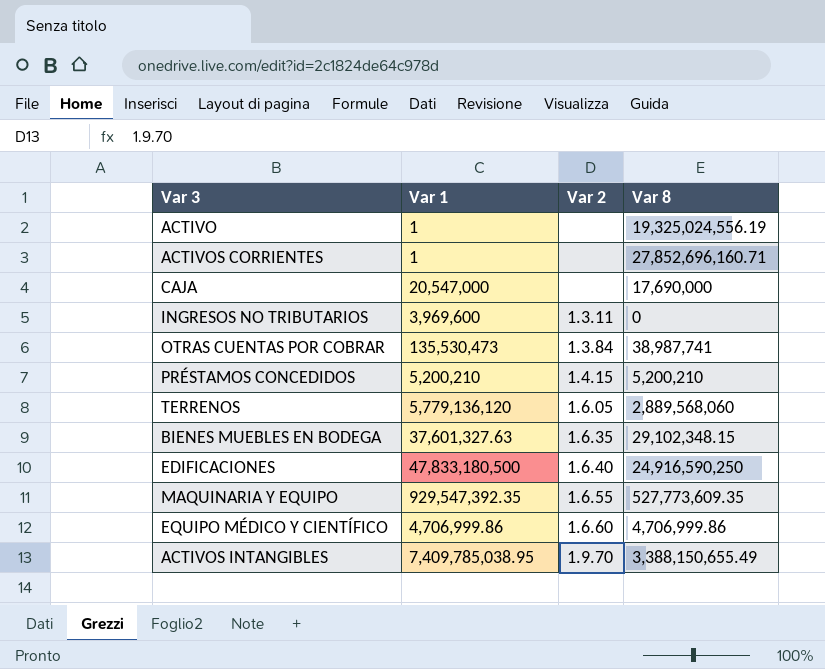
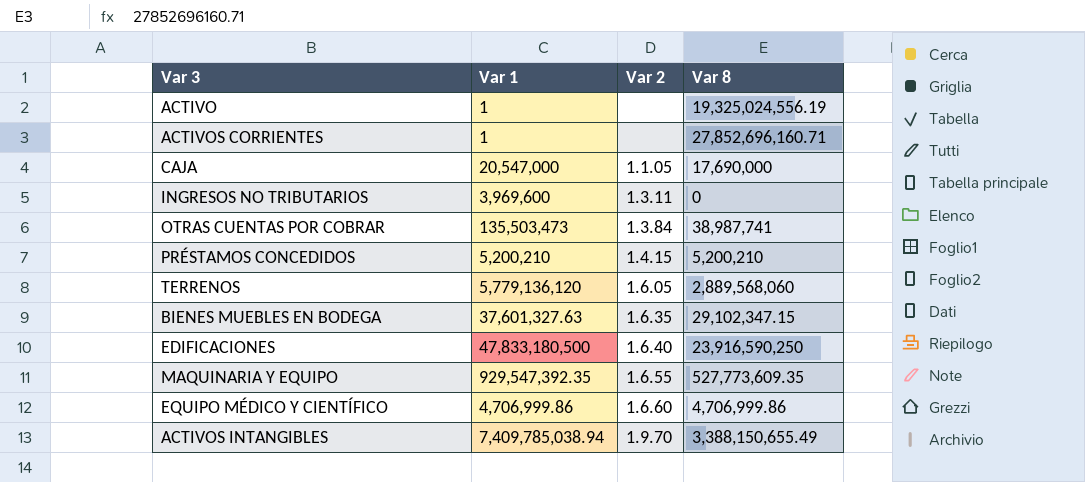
CAJA | Var 2: none -> 1.1.05
OTRAS CUENTAS POR COBRAR | Var 1: 135,530,473 -> 135,503,473
BIENES MUEBLES EN BODEGA | Var 8: 29,102,348.15 -> 29,102,347.15
EDIFICACIONES | Var 8: 24,916,590,250 -> 23,916,590,250
ACTIVOS INTANGIBLES | Var 1: 7,409,785,038.95 -> 7,409,785,038.94

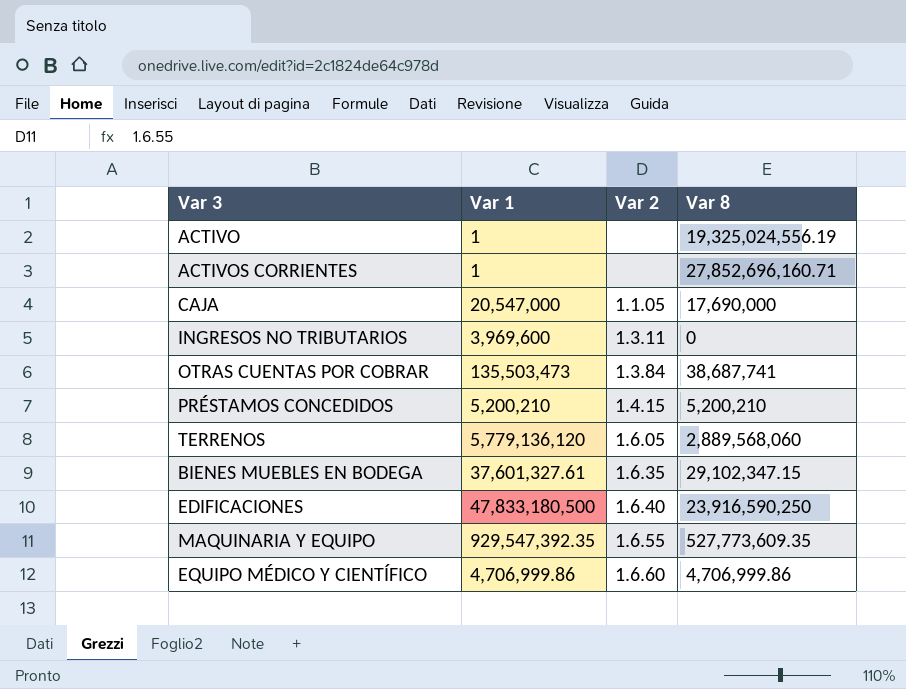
row ACTIVOS INTANGIBLES: 7,409,785,038.94 | 1.9.70 | 3,388,150,655.49 -> none
OTRAS CUENTAS POR COBRAR | Var 8: 38,987,741 -> 38,687,741
BIENES MUEBLES EN BODEGA | Var 1: 37,601,327.63 -> 37,601,327.61

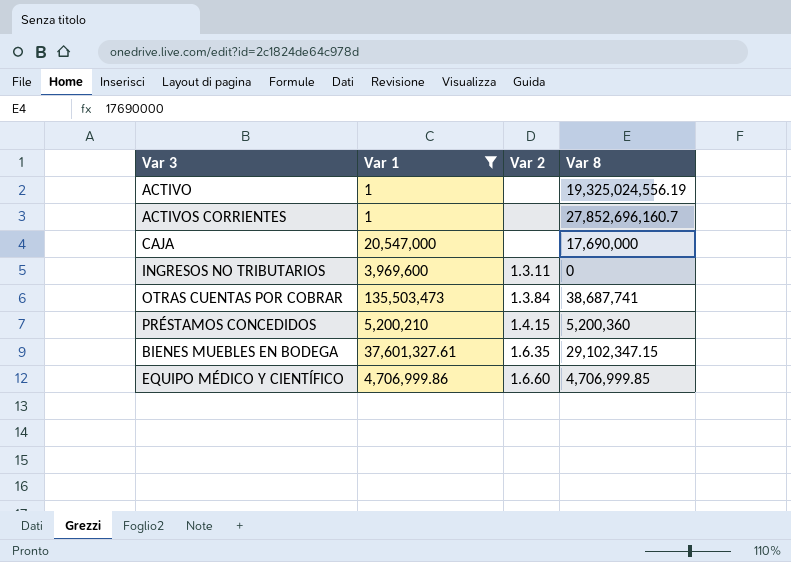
filter: none -> Var 1 <= 135,503,473
ACTIVOS CORRIENTES | Var 8: 27,852,696,160.71 -> 27,852,696,160.7
CAJA | Var 2: 1.1.05 -> none
PRÉSTAMOS CONCEDIDOS | Var 8: 5,200,210 -> 5,200,360
EQUIPO MÉDICO Y CIENTÍFICO | Var 8: 4,706,999.86 -> 4,706,999.85

